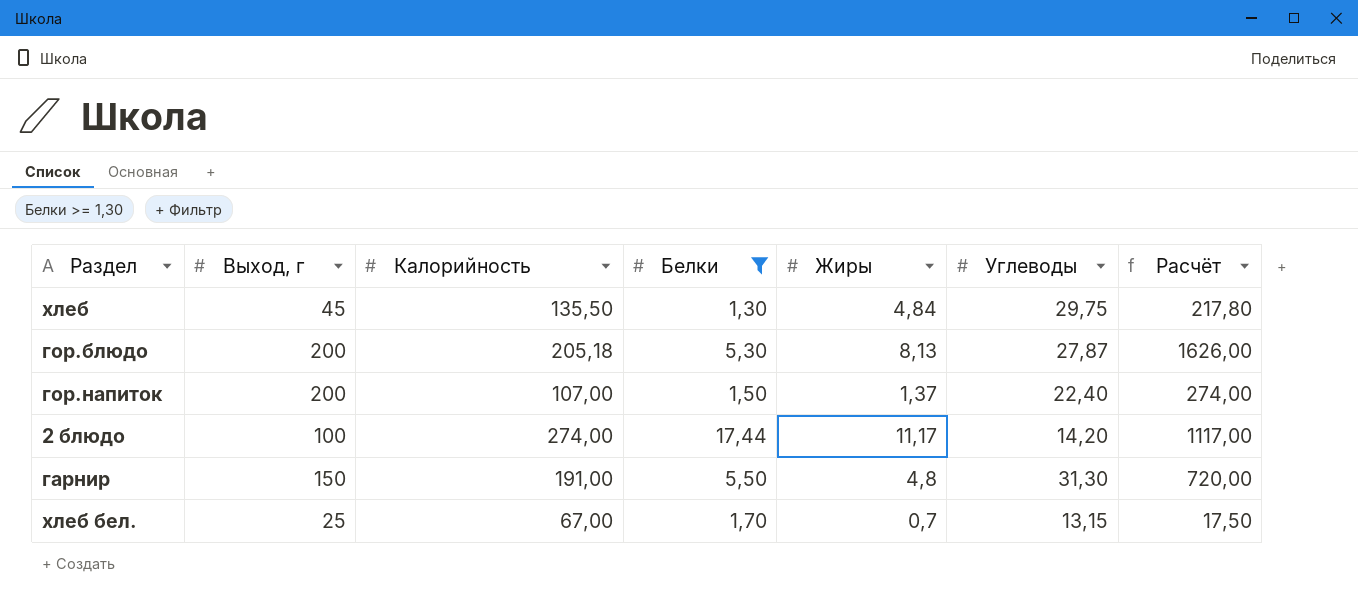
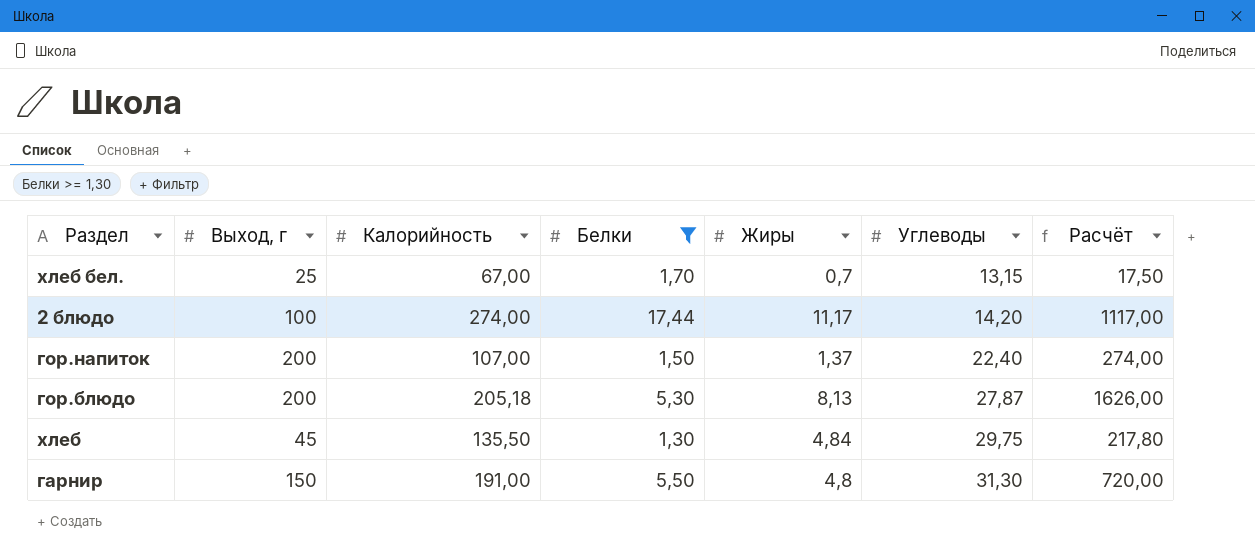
row order: none -> Углеводы ascending

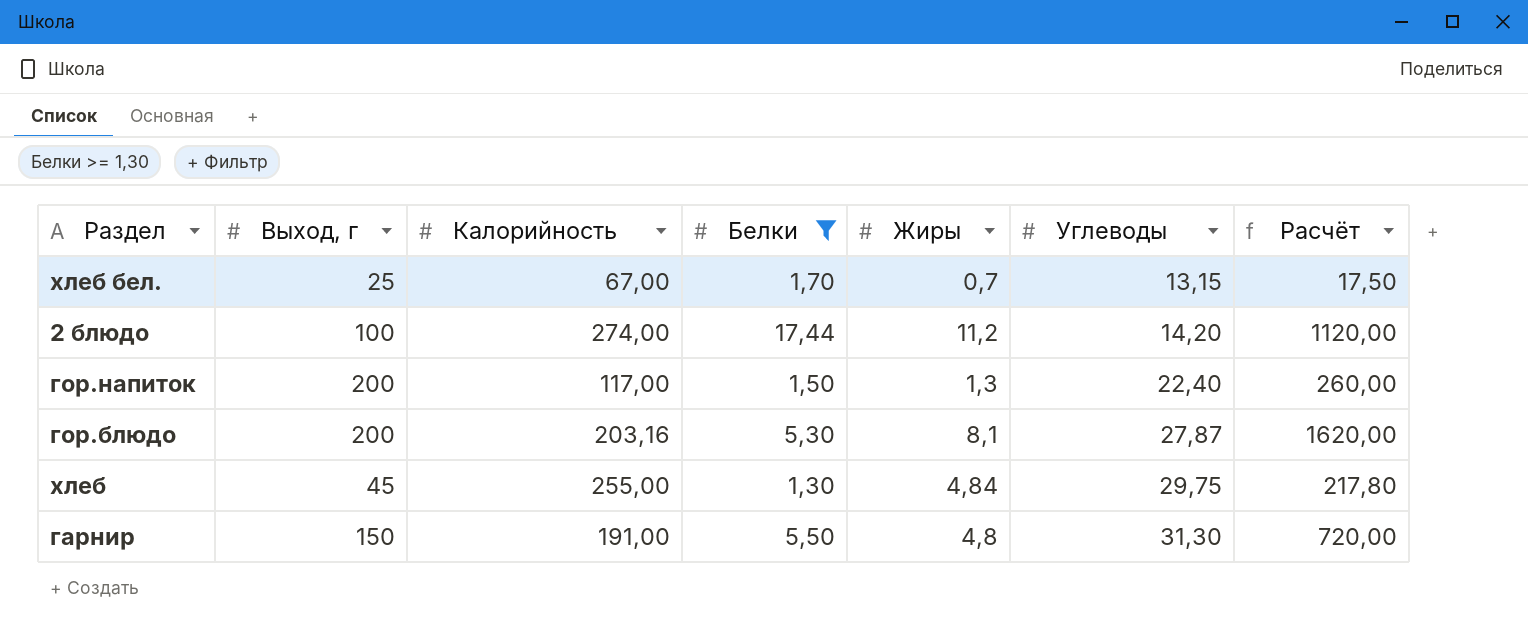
2 блюдо | Жиры: 11,17 -> 11,2
2 блюдо | Расчёт: 1117,00 -> 1120,00
гор.напиток | Калорийность: 107,00 -> 117,00
гор.напиток | Жиры: 1,37 -> 1,3
гор.напиток | Расчёт: 274,00 -> 260,00
гор.блюдо | Калорийность: 205,18 -> 203,16
гор.блюдо | Жиры: 8,13 -> 8,1
гор.блюдо | Расчёт: 1626,00 -> 1620,00
хлеб | Калорийность: 135,50 -> 255,00

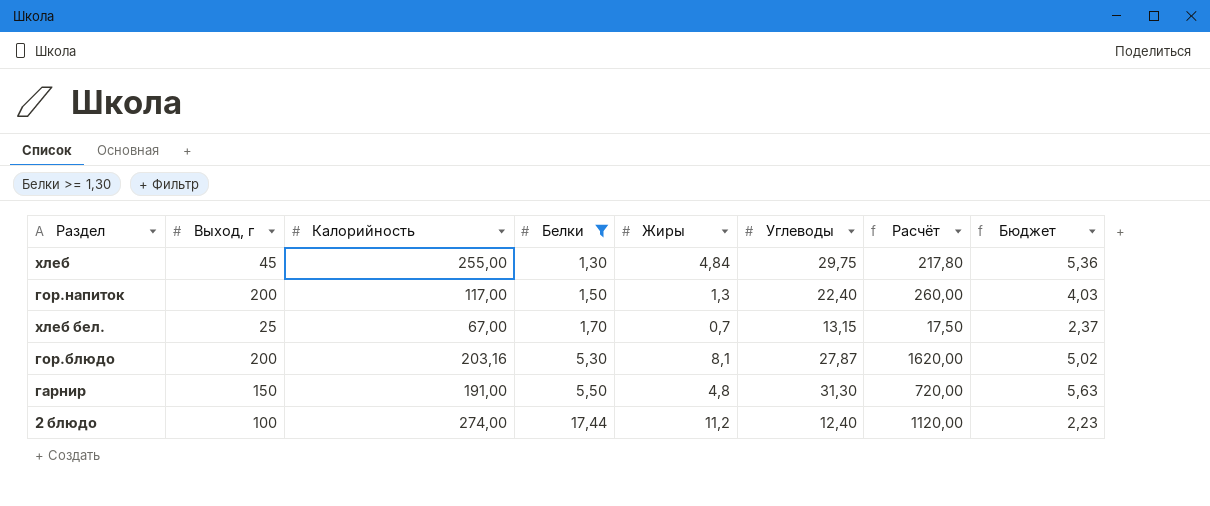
row order: Углеводы ascending -> Белки ascending
column Бюджет | formula: none -> [Углеводы] * 0,18
2 блюдо | Углеводы: 14,20 -> 12,40

